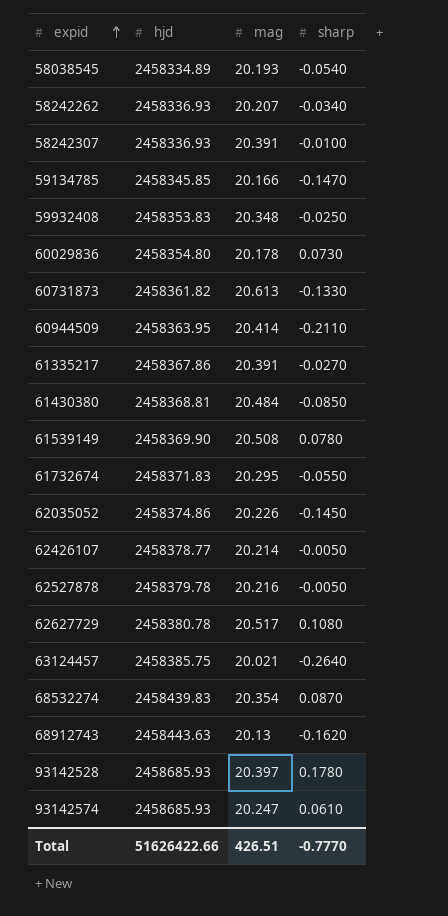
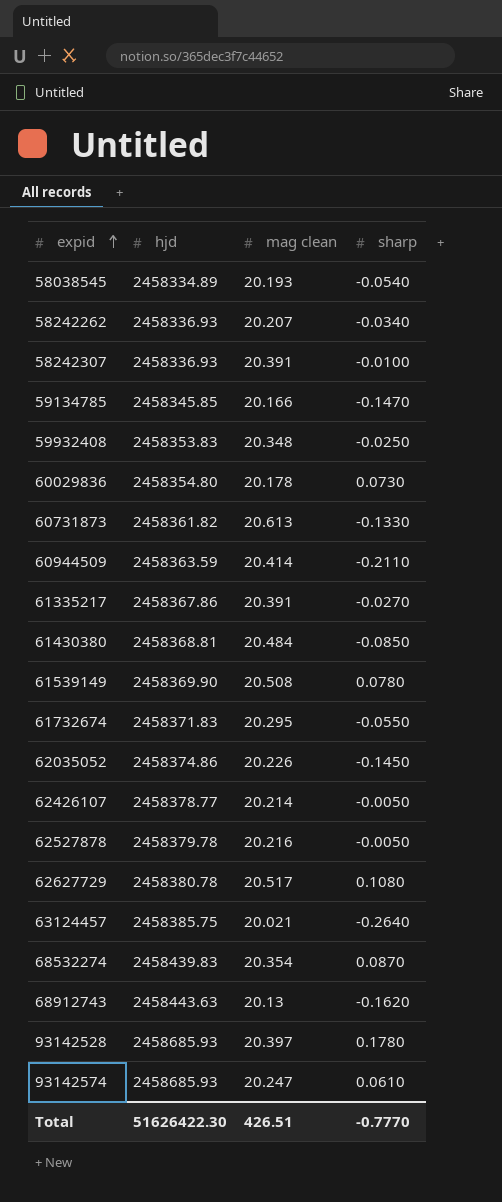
column name: mag -> mag clean
60944509 | hjd: 2458363.95 -> 2458363.59
Total | hjd: 51626422.66 -> 51626422.30

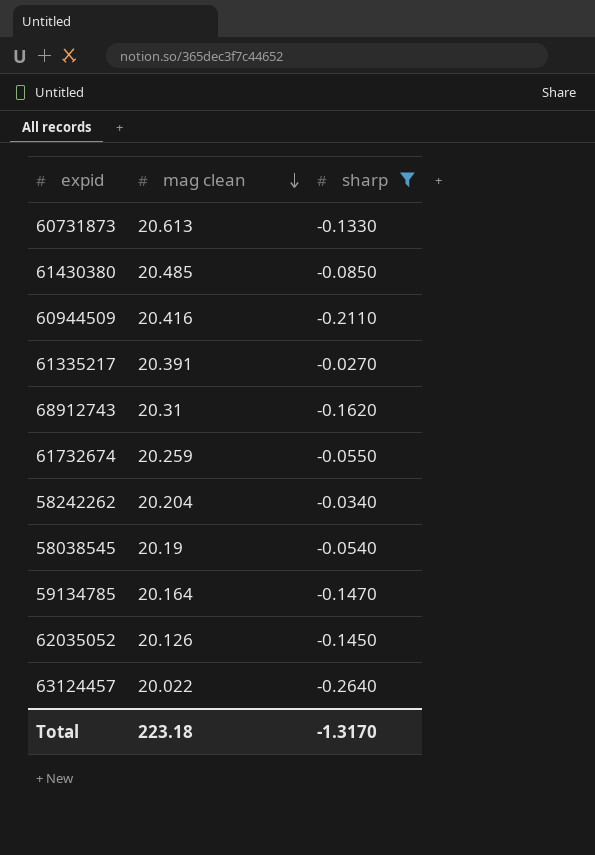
filter: none -> sharp <= -0.0270
row order: expid ascending -> mag clean descending
column hjd | position: 2 -> none
61430380 | mag clean: 20.484 -> 20.485
60944509 | mag clean: 20.414 -> 20.416
68912743 | mag clean: 20.13 -> 20.31
61732674 | mag clean: 20.295 -> 20.259
58242262 | mag clean: 20.207 -> 20.204
58038545 | mag clean: 20.193 -> 20.19
59134785 | mag clean: 20.166 -> 20.164
62035052 | mag clean: 20.226 -> 20.126
63124457 | mag clean: 20.021 -> 20.022
Total | mag clean: 426.51 -> 223.18
Total | sharp: -0.7770 -> -1.3170

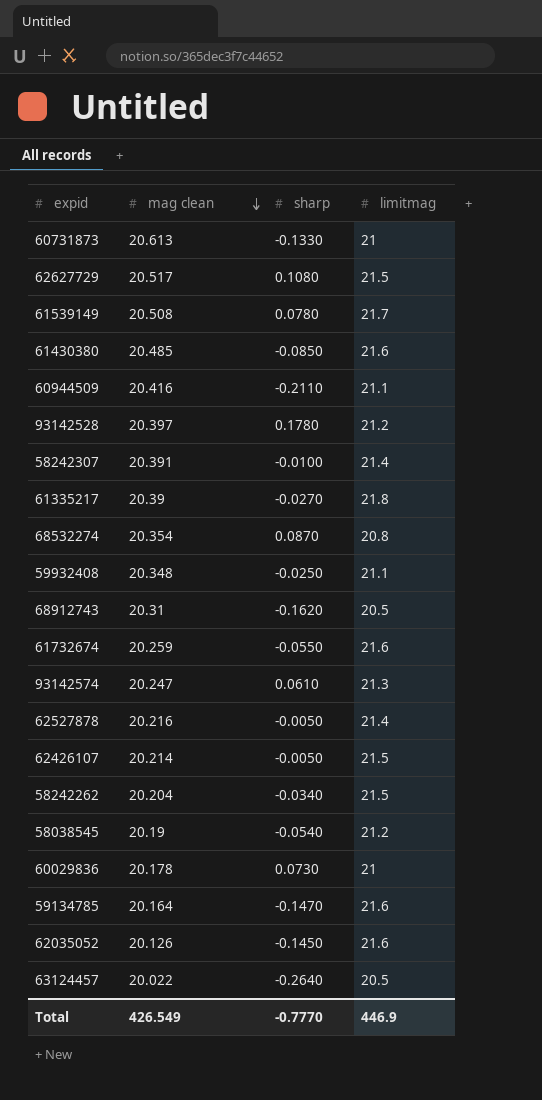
filter: sharp <= -0.0270 -> none
column limitmag | position: none -> 4
61335217 | mag clean: 20.391 -> 20.39
Total | mag clean: 223.18 -> 426.549
Total | sharp: -1.3170 -> -0.7770

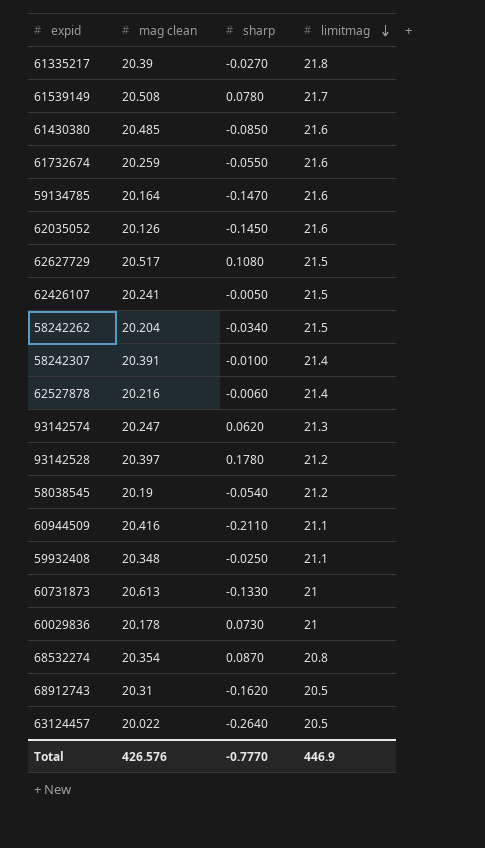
row order: mag clean descending -> limitmag descending
62426107 | mag clean: 20.214 -> 20.241
62527878 | sharp: -0.0050 -> -0.0060
93142574 | sharp: 0.0610 -> 0.0620
Total | mag clean: 426.549 -> 426.576

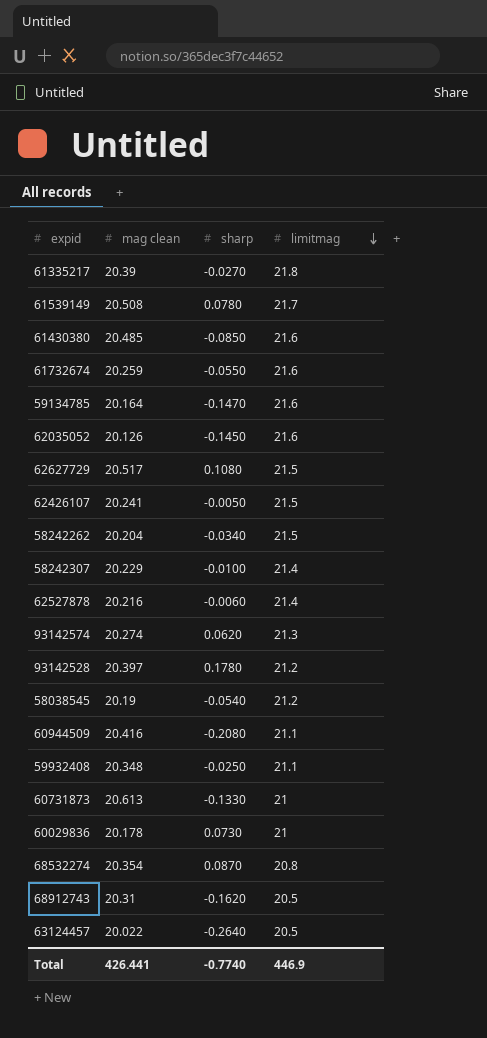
58242307 | mag clean: 20.391 -> 20.229
93142574 | mag clean: 20.247 -> 20.274
60944509 | sharp: -0.2110 -> -0.2080
Total | mag clean: 426.576 -> 426.441
Total | sharp: -0.7770 -> -0.7740

